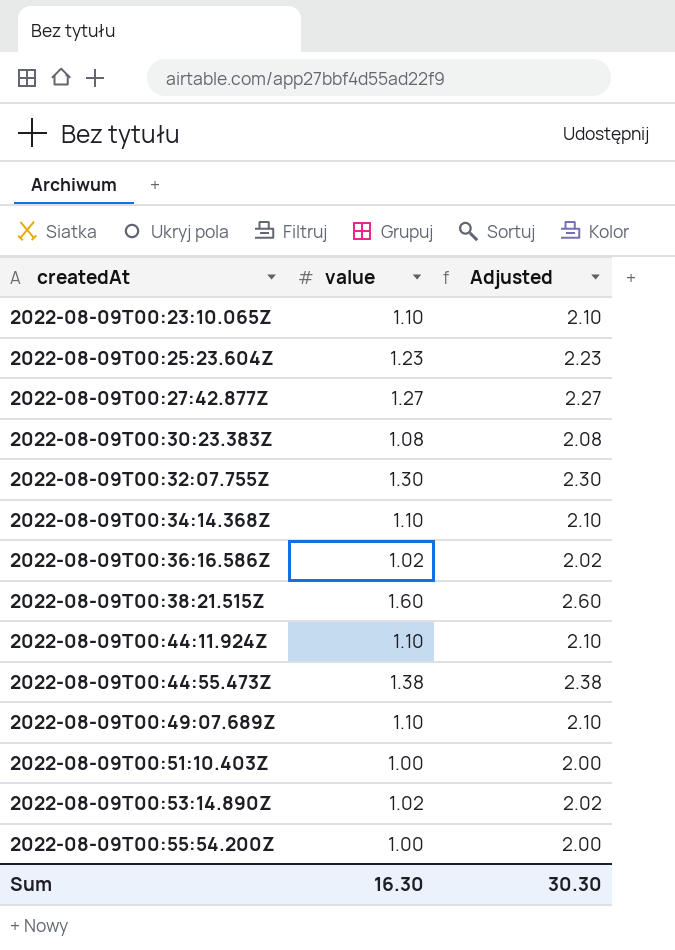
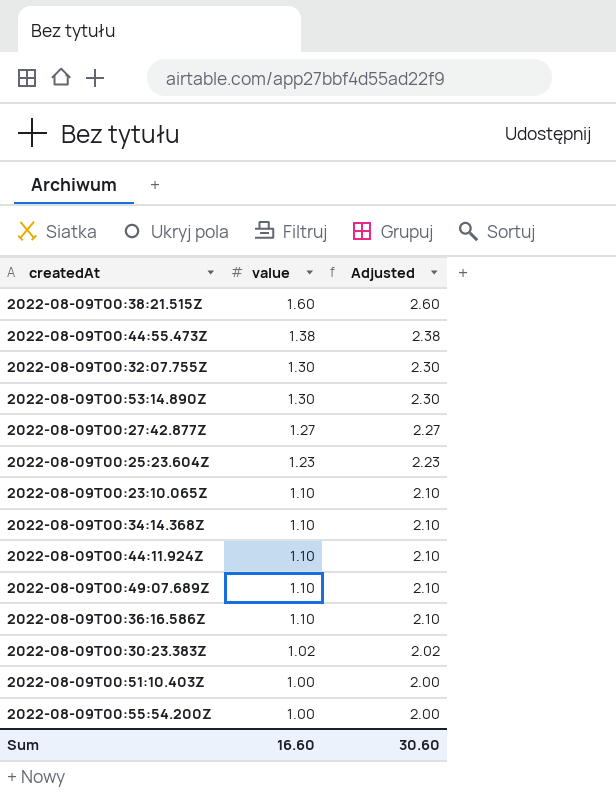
row order: createdAt ascending -> value descending
2022-08-09T00:53:14.890Z | value: 1.02 -> 1.30
2022-08-09T00:53:14.890Z | Adjusted: 2.02 -> 2.30
2022-08-09T00:36:16.586Z | value: 1.02 -> 1.10
2022-08-09T00:36:16.586Z | Adjusted: 2.02 -> 2.10
2022-08-09T00:30:23.383Z | value: 1.08 -> 1.02
2022-08-09T00:30:23.383Z | Adjusted: 2.08 -> 2.02
Sum | value: 16.30 -> 16.60
Sum | Adjusted: 30.30 -> 30.60

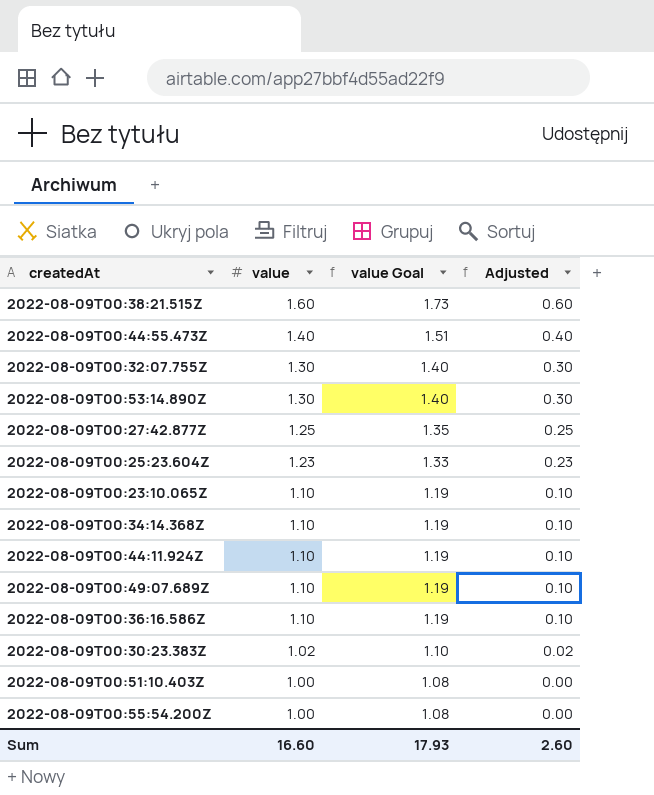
column value Goal | formula: none -> [value] * 1.08
column Adjusted | formula: [value] + 1 -> [value] - 1
2022-08-09T00:44:55.473Z | value: 1.38 -> 1.40
2022-08-09T00:27:42.877Z | value: 1.27 -> 1.25
Sum | Adjusted: 30.60 -> 2.60

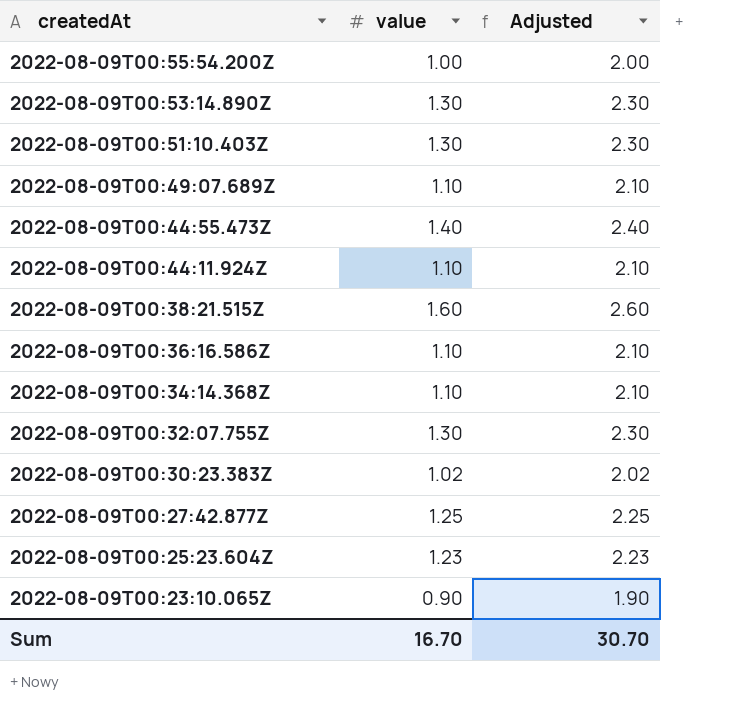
row order: value descending -> createdAt descending
column value Goal | formula: [value] * 1.08 -> none
column Adjusted | formula: [value] - 1 -> [value] + 1
2022-08-09T00:51:10.403Z | value: 1.00 -> 1.30
2022-08-09T00:23:10.065Z | value: 1.10 -> 0.90
Sum | value: 16.60 -> 16.70
Sum | Adjusted: 2.60 -> 30.70

